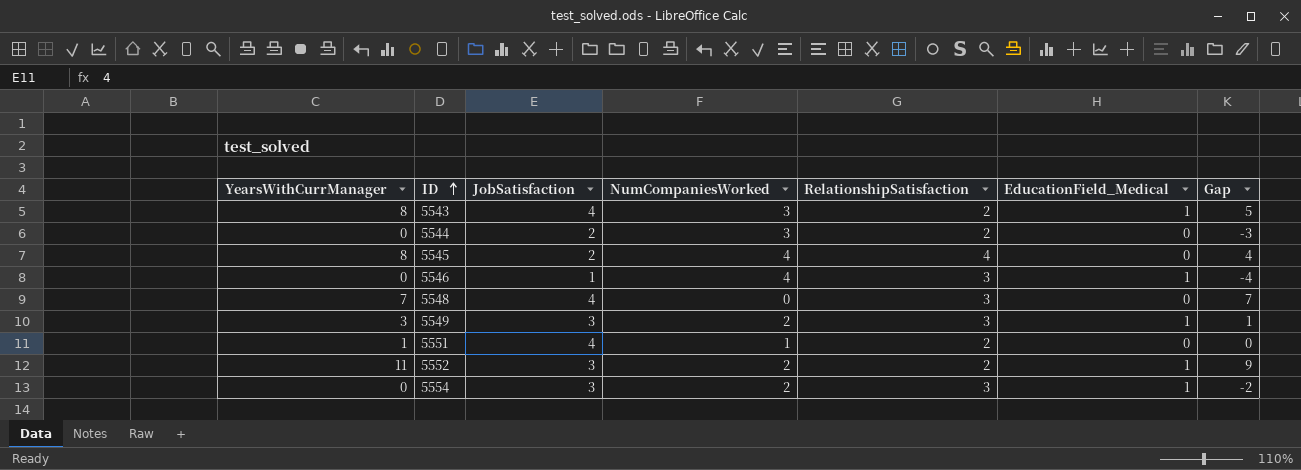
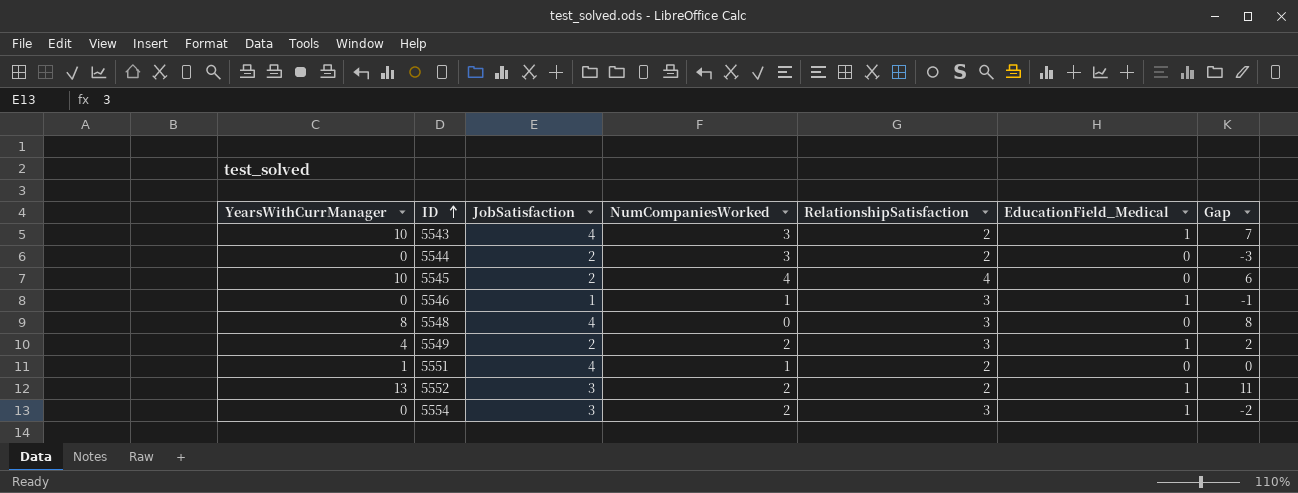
5543 | YearsWithCurrManager: 8 -> 10
5543 | Gap: 5 -> 7
5545 | YearsWithCurrManager: 8 -> 10
5545 | Gap: 4 -> 6
5546 | NumCompaniesWorked: 4 -> 1
5546 | Gap: -4 -> -1
5548 | YearsWithCurrManager: 7 -> 8
5548 | Gap: 7 -> 8
5549 | YearsWithCurrManager: 3 -> 4
5549 | JobSatisfaction: 3 -> 2
5549 | Gap: 1 -> 2
5552 | YearsWithCurrManager: 11 -> 13
5552 | Gap: 9 -> 11

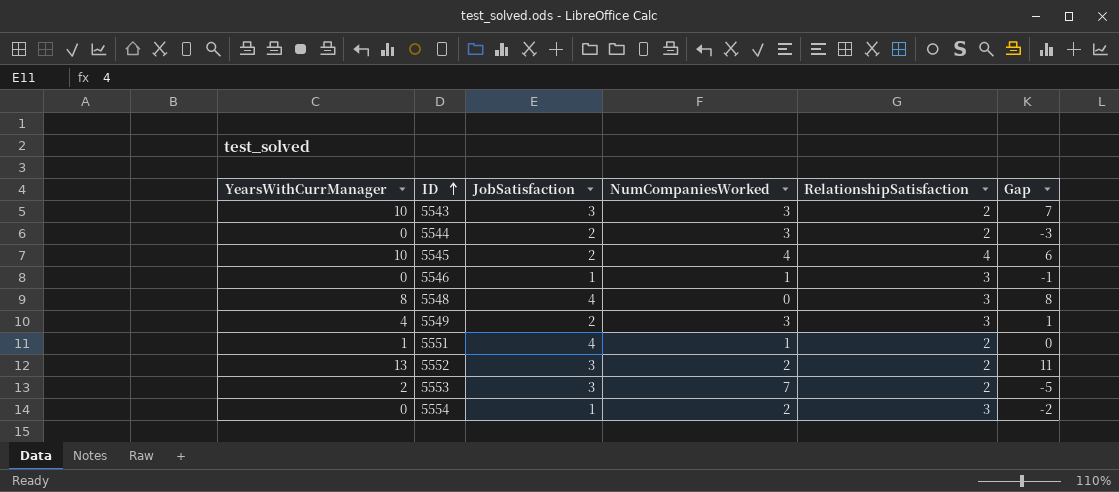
column EducationField_Medical | position: 6 -> none
5543 | JobSatisfaction: 4 -> 3
5549 | NumCompaniesWorked: 2 -> 3
5549 | Gap: 2 -> 1
row 5553: none -> 2 | 3 | 7 | 2 | -5
5554 | JobSatisfaction: 3 -> 1

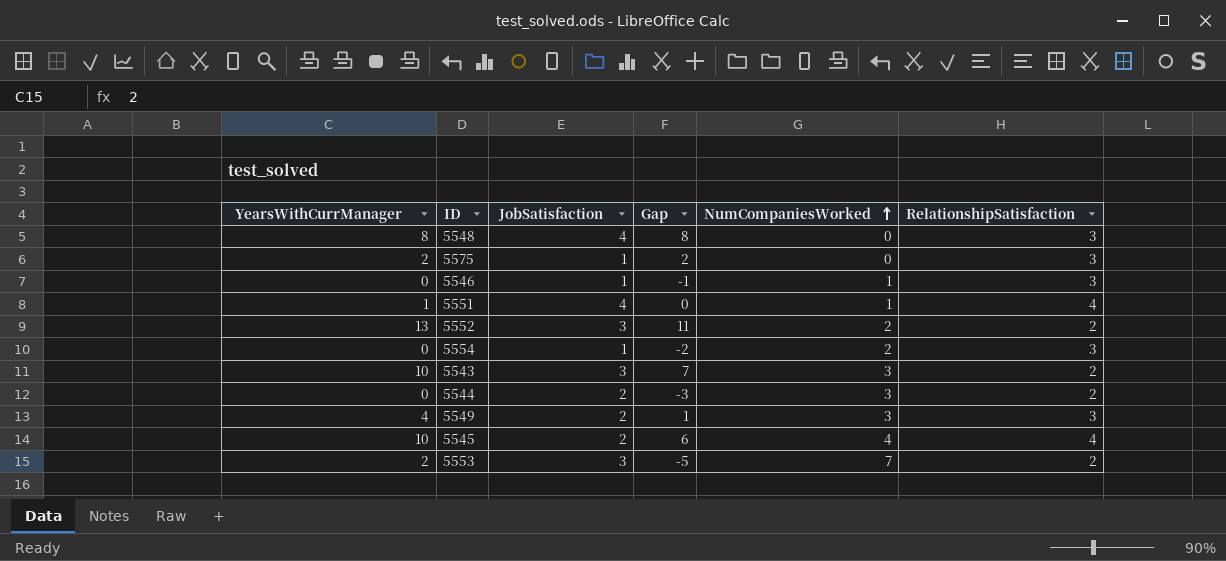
row order: ID ascending -> NumCompaniesWorked ascending
column Gap | position: 6 -> 4
row 5575: none -> 2 | 1 | 2 | 0 | 3
5551 | RelationshipSatisfaction: 2 -> 4

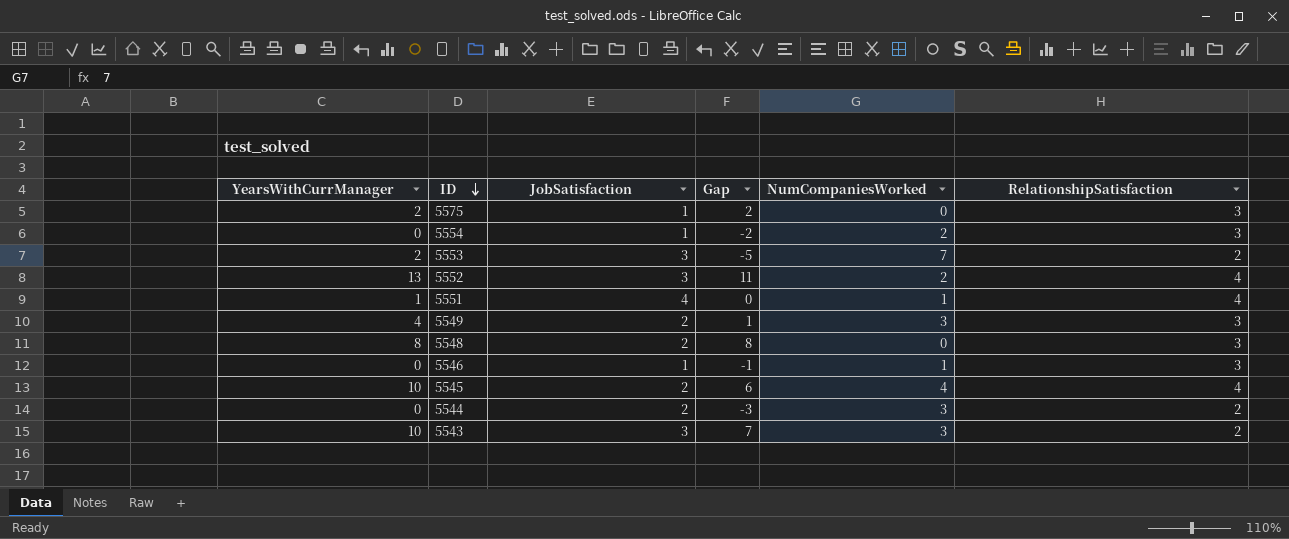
row order: NumCompaniesWorked ascending -> ID descending
5552 | RelationshipSatisfaction: 2 -> 4
5548 | JobSatisfaction: 4 -> 2

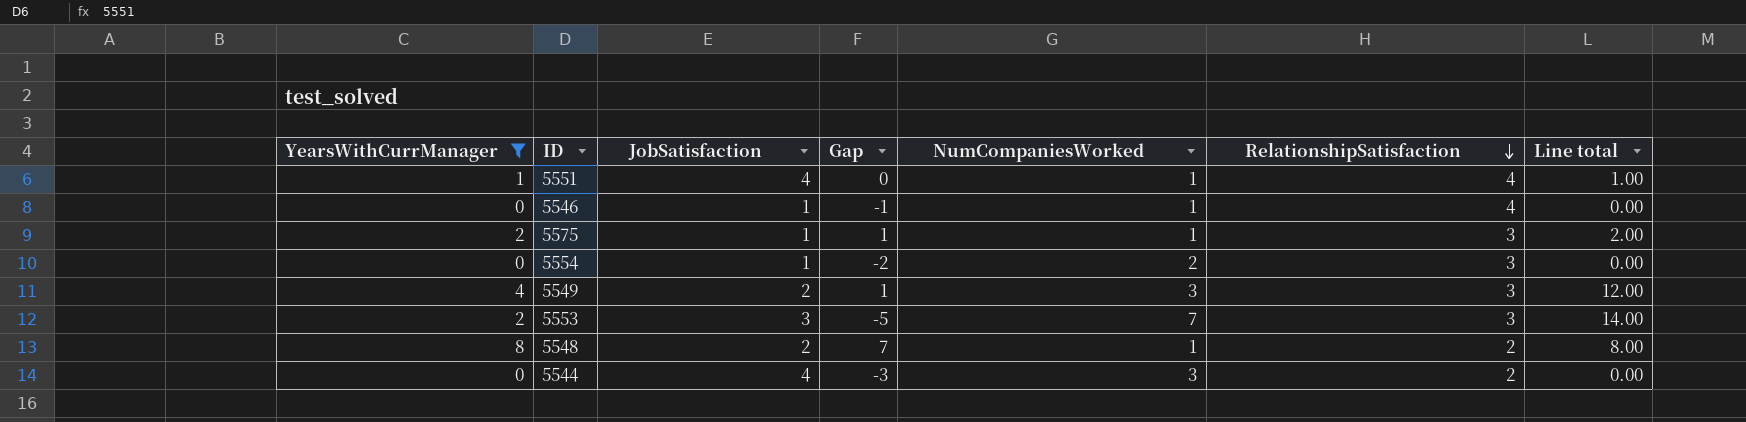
filter: none -> YearsWithCurrManager <= 8
row order: ID descending -> RelationshipSatisfaction descending
column Line total | formula: none -> [YearsWithCurrManager] * [NumCompaniesWorked]
5546 | RelationshipSatisfaction: 3 -> 4
5575 | Gap: 2 -> 1
5575 | NumCompaniesWorked: 0 -> 1
5553 | RelationshipSatisfaction: 2 -> 3
5548 | Gap: 8 -> 7
5548 | NumCompaniesWorked: 0 -> 1
5548 | RelationshipSatisfaction: 3 -> 2
5544 | JobSatisfaction: 2 -> 4

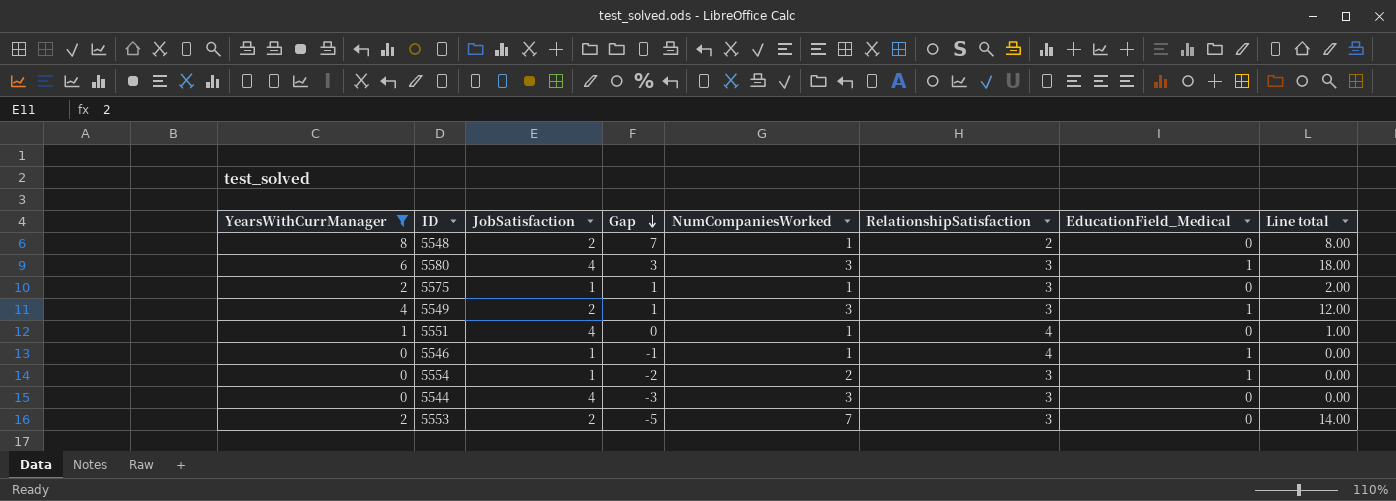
row order: RelationshipSatisfaction descending -> Gap descending
column EducationField_Medical | position: none -> 7
row 5580: none -> 6 | 4 | 3 | 3 | 3 | 1 | 18.00
5544 | RelationshipSatisfaction: 2 -> 3
5553 | JobSatisfaction: 3 -> 2

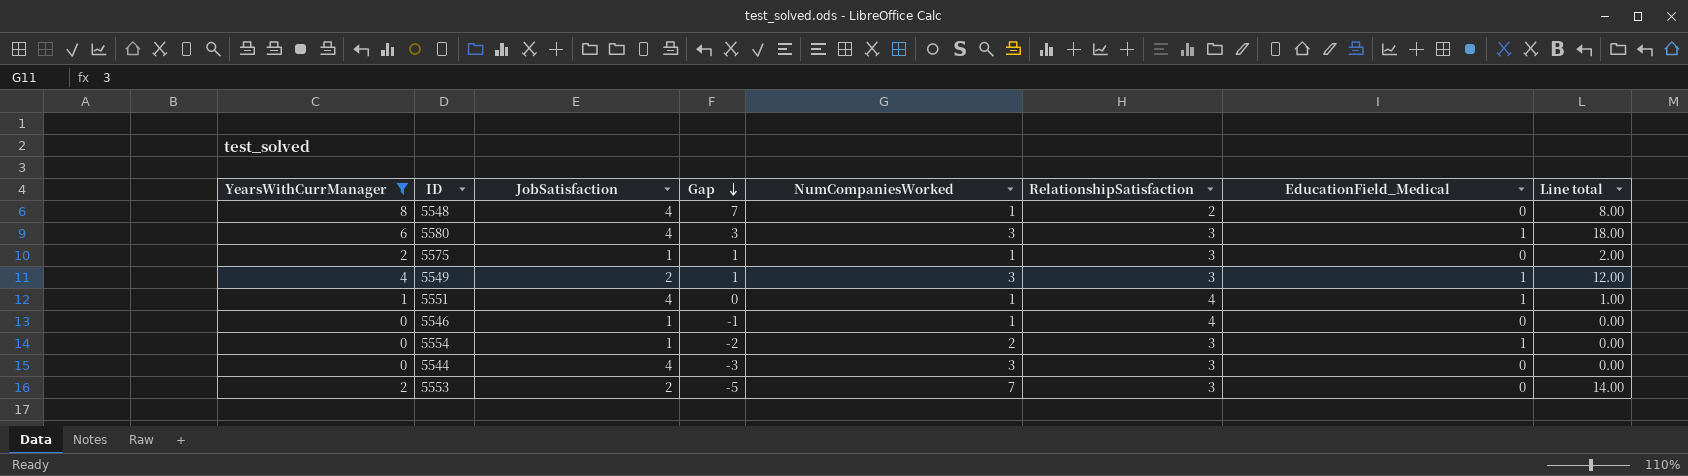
5548 | JobSatisfaction: 2 -> 4
5551 | EducationField_Medical: 0 -> 1
5546 | EducationField_Medical: 1 -> 0

